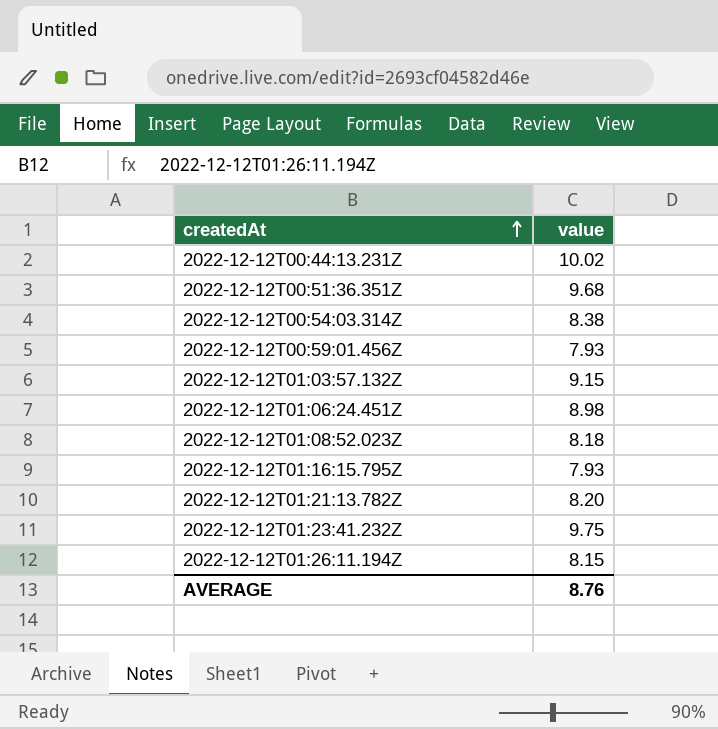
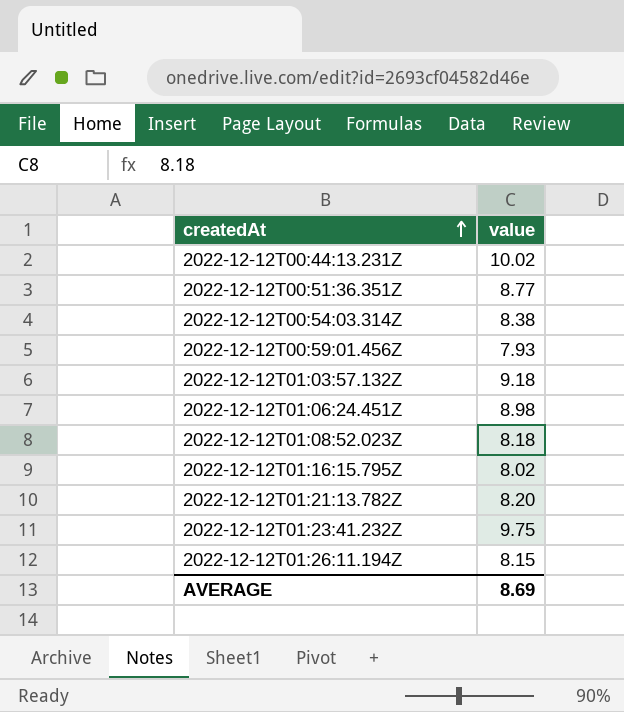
2022-12-12T00:51:36.351Z | value: 9.68 -> 8.77
2022-12-12T01:03:57.132Z | value: 9.15 -> 9.18
2022-12-12T01:16:15.795Z | value: 7.93 -> 8.02
AVERAGE | value: 8.76 -> 8.69

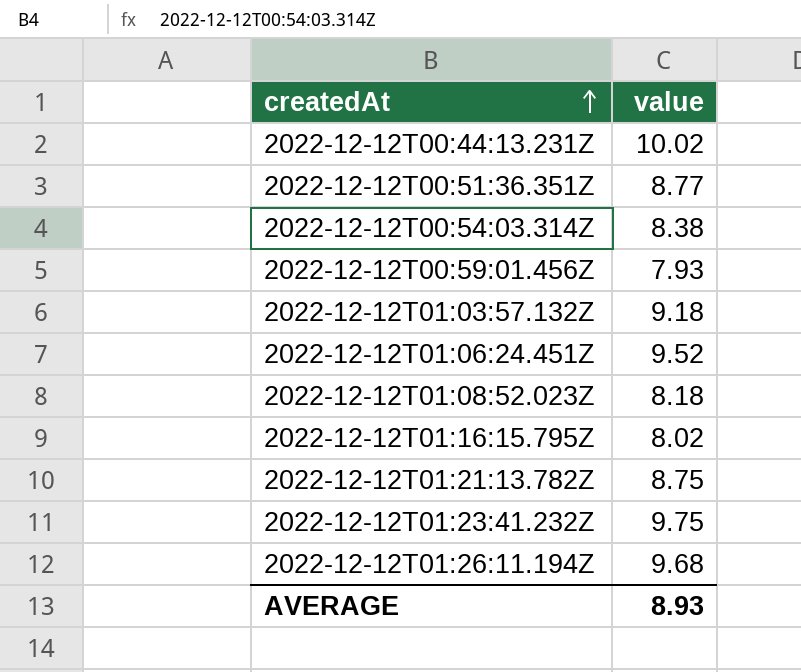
2022-12-12T01:06:24.451Z | value: 8.98 -> 9.52
2022-12-12T01:21:13.782Z | value: 8.20 -> 8.75
2022-12-12T01:26:11.194Z | value: 8.15 -> 9.68
AVERAGE | value: 8.69 -> 8.93

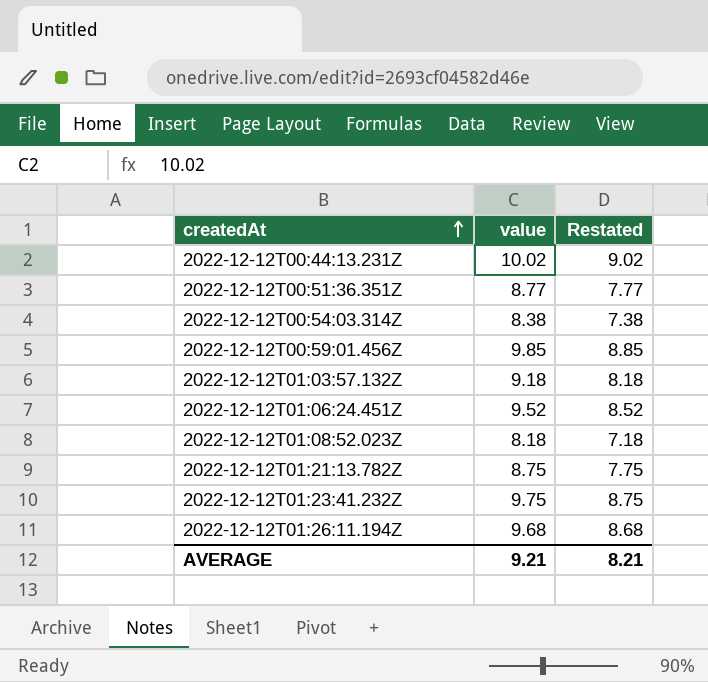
column Restated | formula: none -> [value] - 1
row 2022-12-12T01:16:15.795Z: 8.02 -> none
2022-12-12T00:59:01.456Z | value: 7.93 -> 9.85
AVERAGE | value: 8.93 -> 9.21

